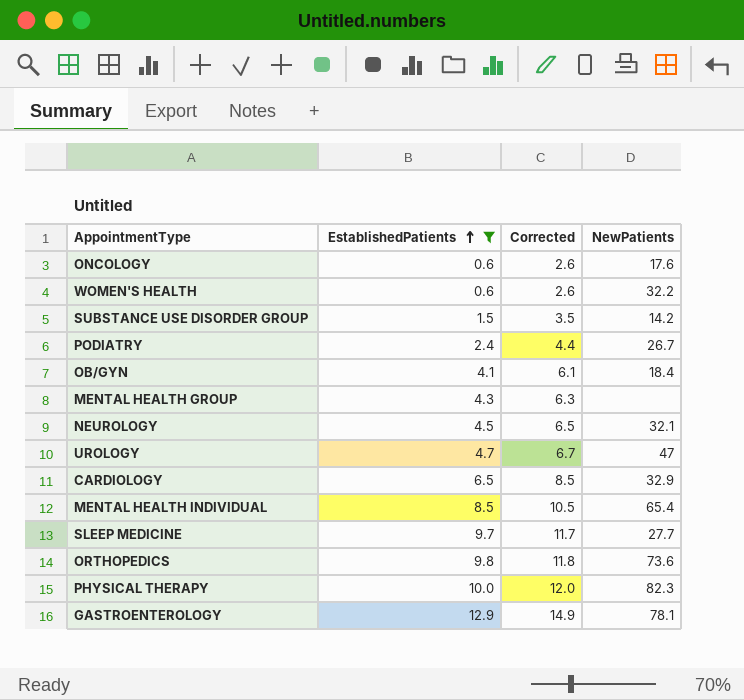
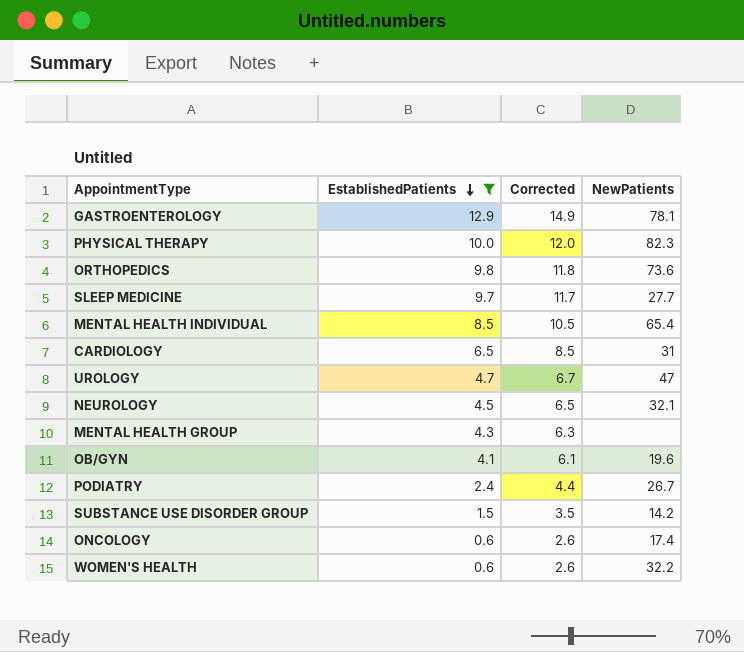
row order: EstablishedPatients ascending -> EstablishedPatients descending
CARDIOLOGY | NewPatients: 32.9 -> 31
OB/GYN | NewPatients: 18.4 -> 19.6
ONCOLOGY | NewPatients: 17.6 -> 17.4

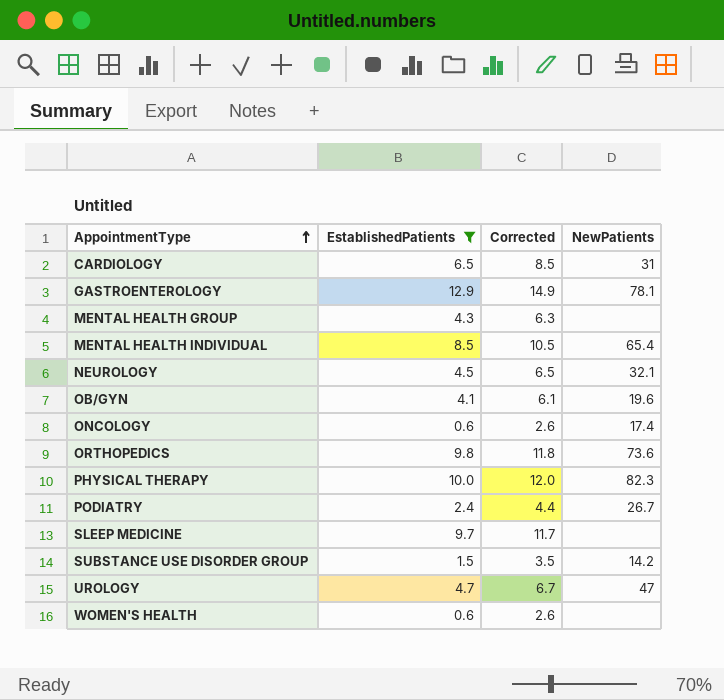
row order: EstablishedPatients descending -> AppointmentType ascending
SLEEP MEDICINE | NewPatients: 27.7 -> none
WOMEN'S HEALTH | NewPatients: 32.2 -> none

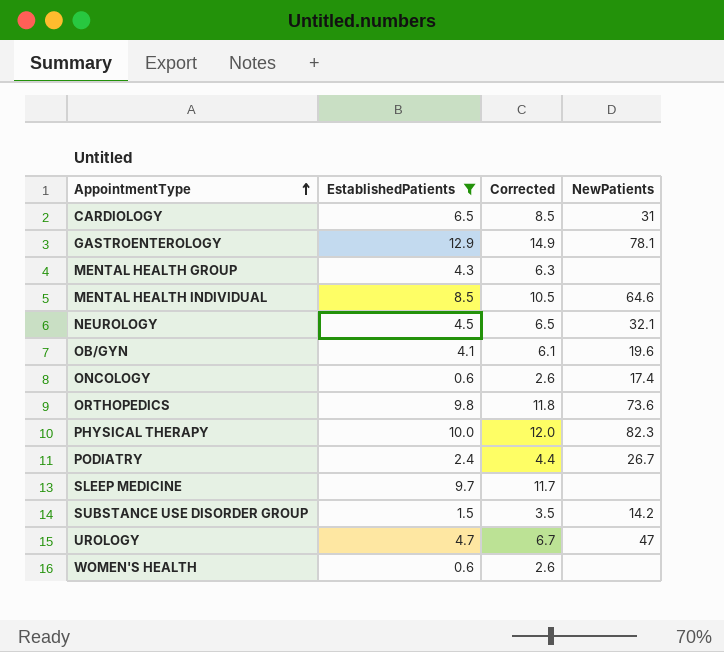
MENTAL HEALTH INDIVIDUAL | NewPatients: 65.4 -> 64.6

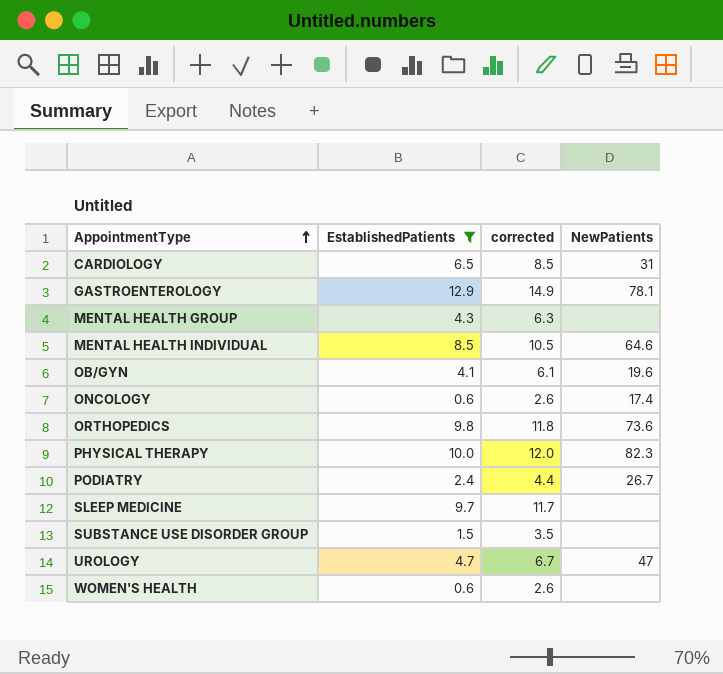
column name: Corrected -> corrected
row NEUROLOGY: 4.5 | 6.5 | 32.1 -> none
SUBSTANCE USE DISORDER GROUP | NewPatients: 14.2 -> none

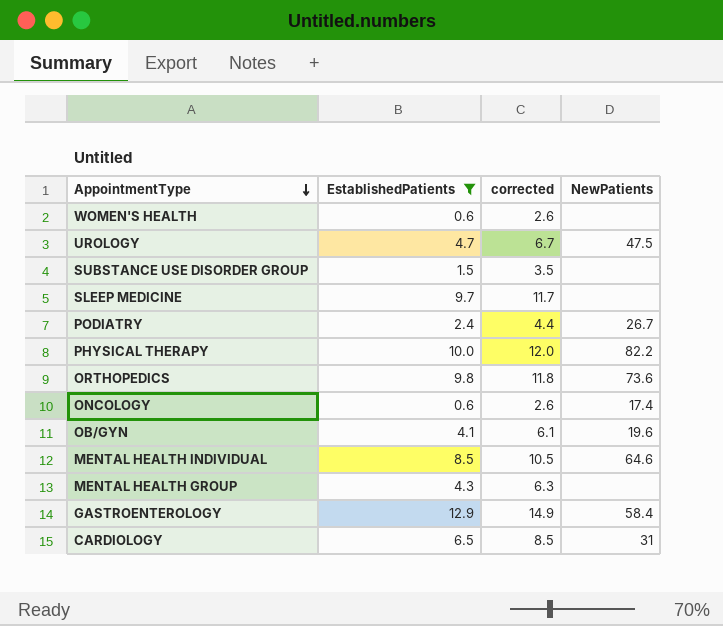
row order: AppointmentType ascending -> AppointmentType descending
UROLOGY | NewPatients: 47 -> 47.5
PHYSICAL THERAPY | NewPatients: 82.3 -> 82.2
GASTROENTEROLOGY | NewPatients: 78.1 -> 58.4

